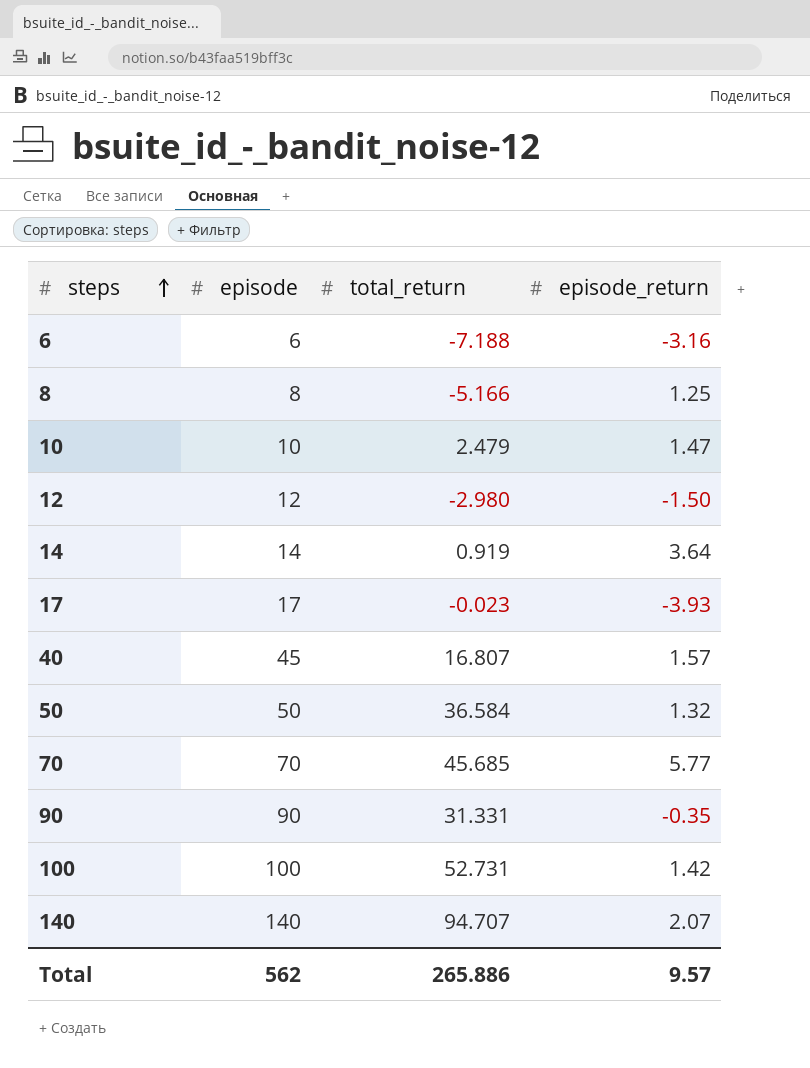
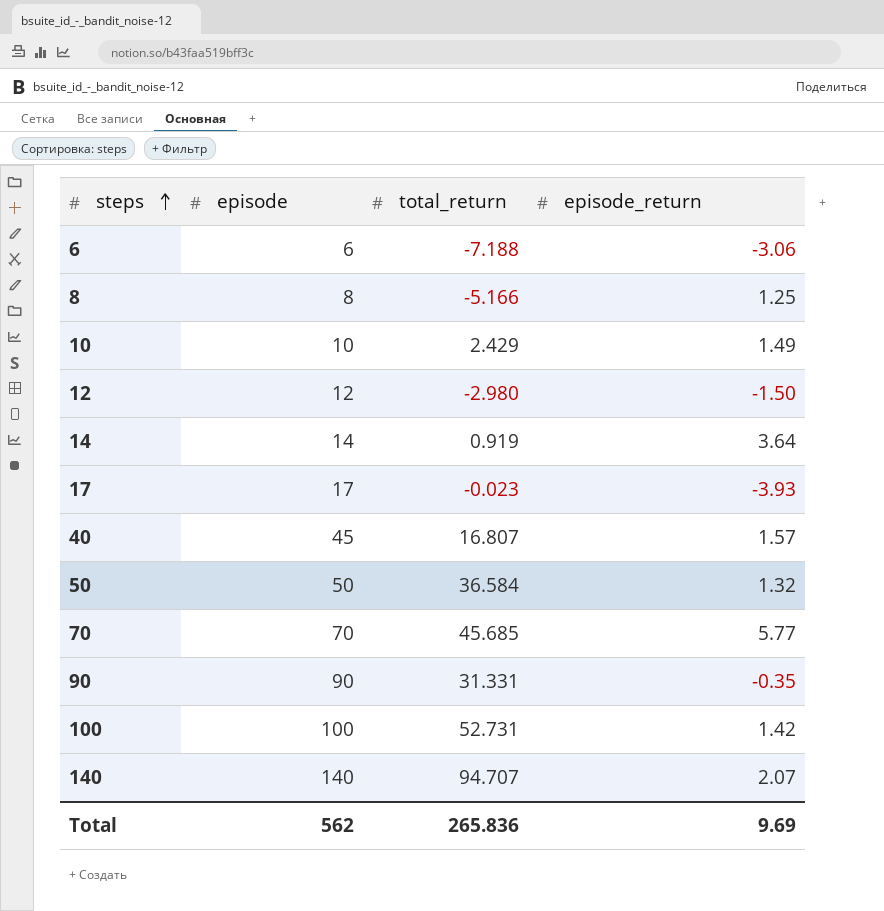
6 | episode_return: -3.16 -> -3.06
10 | total_return: 2.479 -> 2.429
10 | episode_return: 1.47 -> 1.49
Total | total_return: 265.886 -> 265.836
Total | episode_return: 9.57 -> 9.69

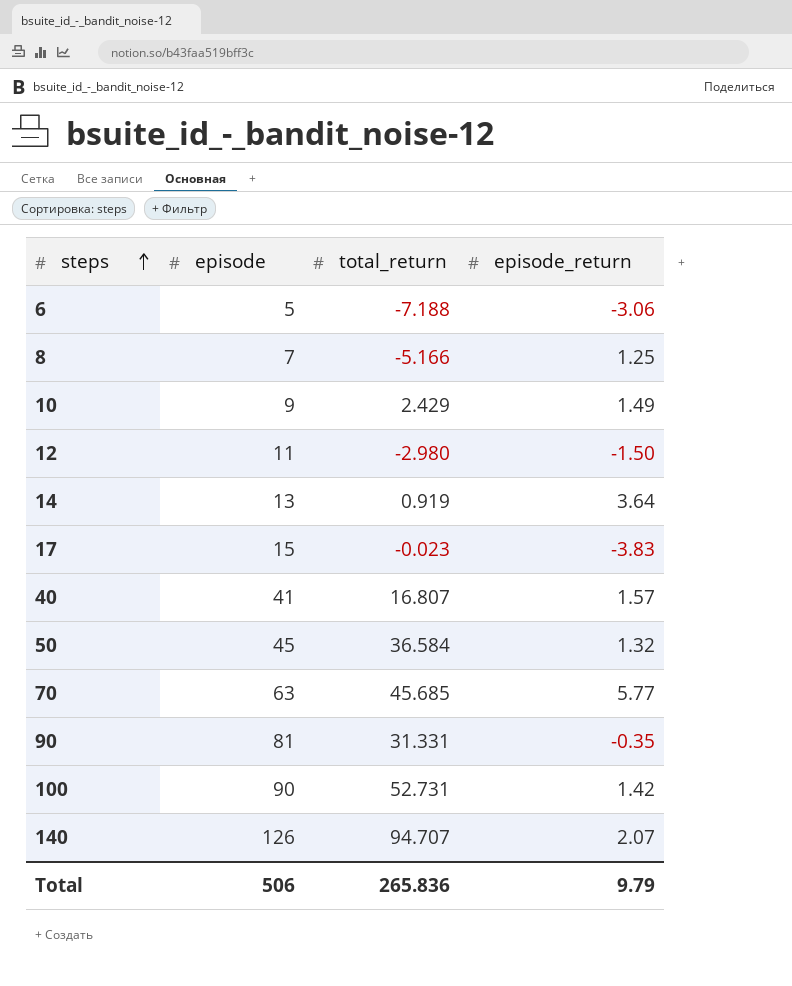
6 | episode: 6 -> 5
8 | episode: 8 -> 7
10 | episode: 10 -> 9
12 | episode: 12 -> 11
14 | episode: 14 -> 13
17 | episode: 17 -> 15
17 | episode_return: -3.93 -> -3.83
40 | episode: 45 -> 41
50 | episode: 50 -> 45
70 | episode: 70 -> 63
90 | episode: 90 -> 81
100 | episode: 100 -> 90
140 | episode: 140 -> 126
Total | episode: 562 -> 506
Total | episode_return: 9.69 -> 9.79

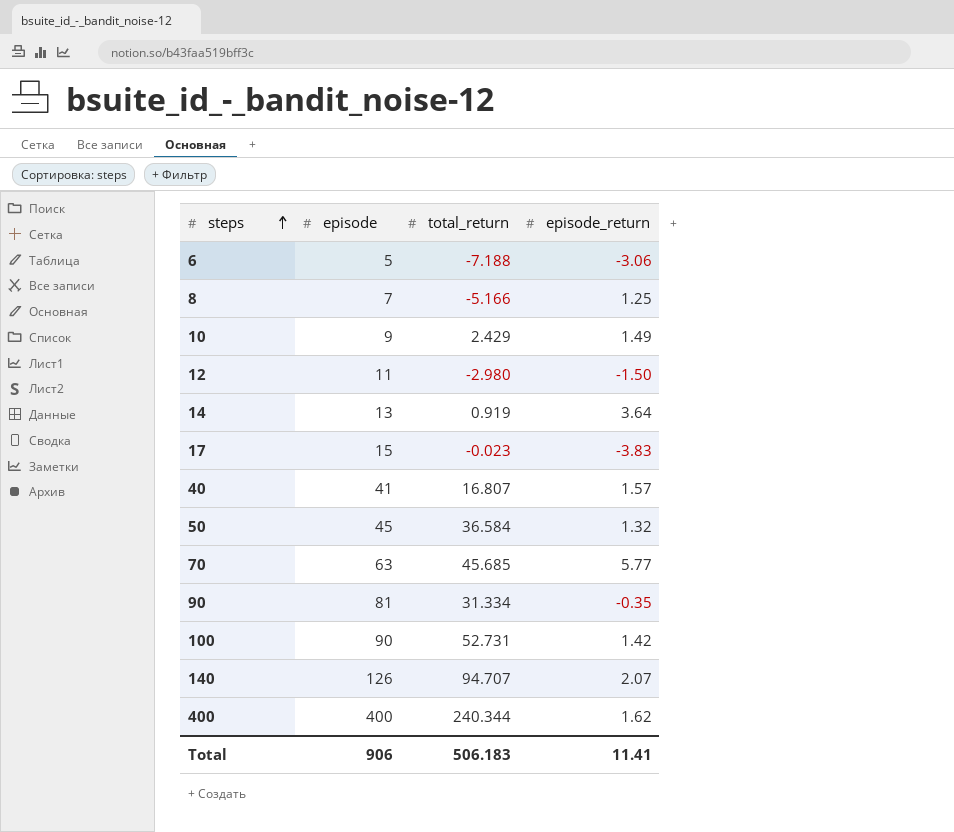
90 | total_return: 31.331 -> 31.334
row 400: none -> 400 | 240.344 | 1.62
Total | episode: 506 -> 906
Total | total_return: 265.836 -> 506.183
Total | episode_return: 9.79 -> 11.41

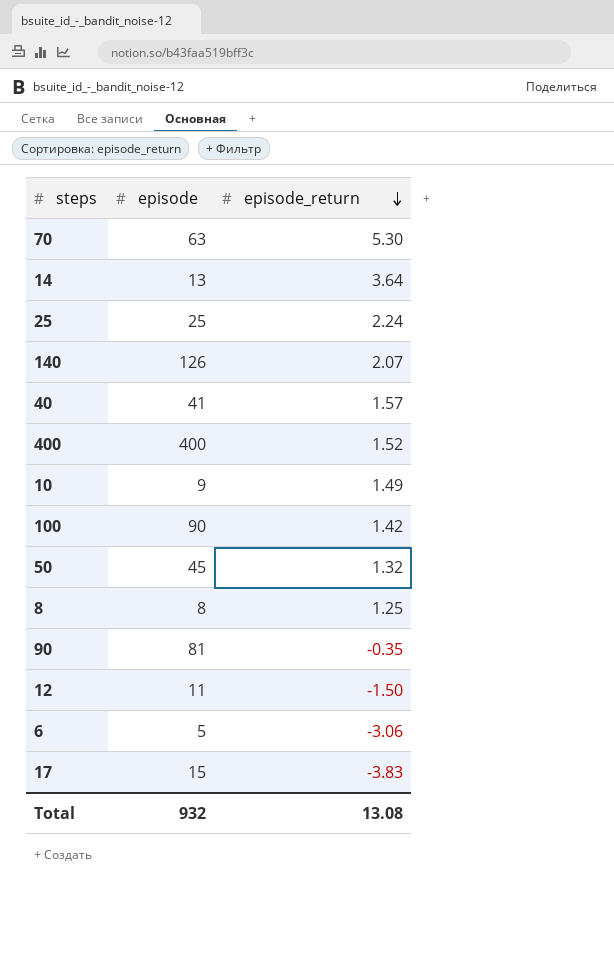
row order: steps ascending -> episode_return descending
column total_return | position: 3 -> none
70 | episode_return: 5.77 -> 5.30
row 25: none -> 25 | 2.24
400 | episode_return: 1.62 -> 1.52
8 | episode: 7 -> 8
Total | episode: 906 -> 932
Total | episode_return: 11.41 -> 13.08

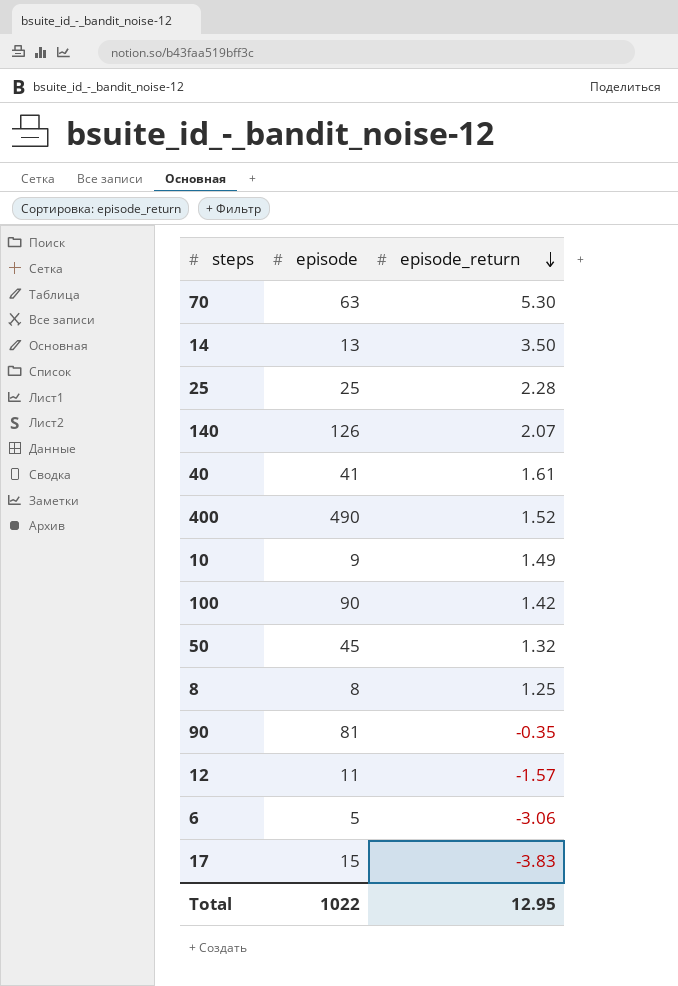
14 | episode_return: 3.64 -> 3.50
25 | episode_return: 2.24 -> 2.28
40 | episode_return: 1.57 -> 1.61
400 | episode: 400 -> 490
12 | episode_return: -1.50 -> -1.57
Total | episode: 932 -> 1022
Total | episode_return: 13.08 -> 12.95

